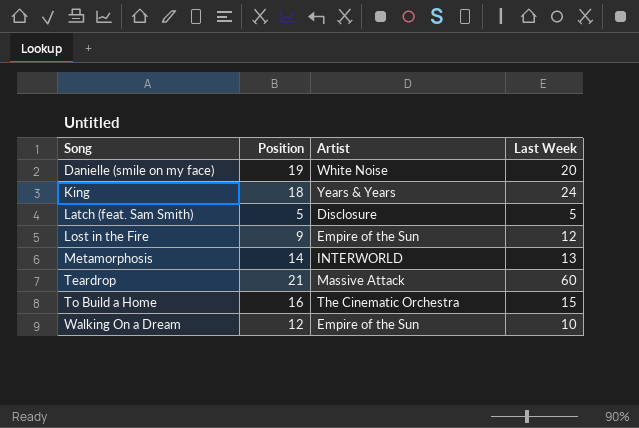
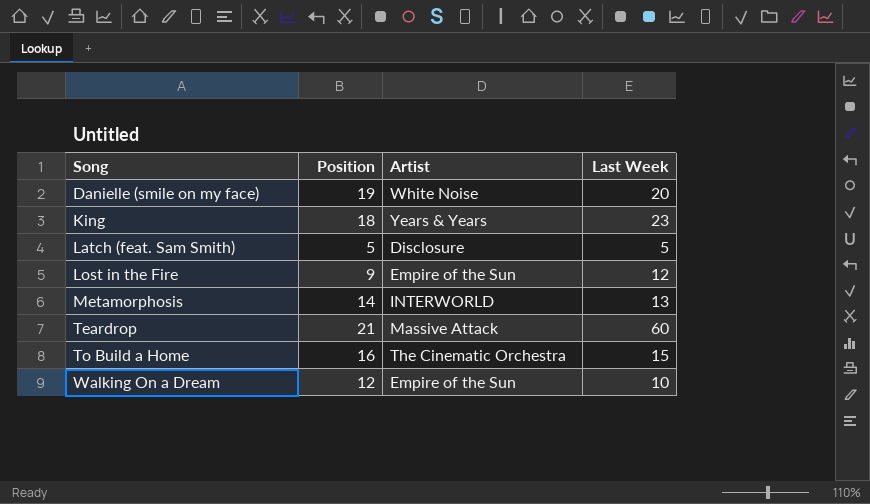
King | Last Week: 24 -> 23

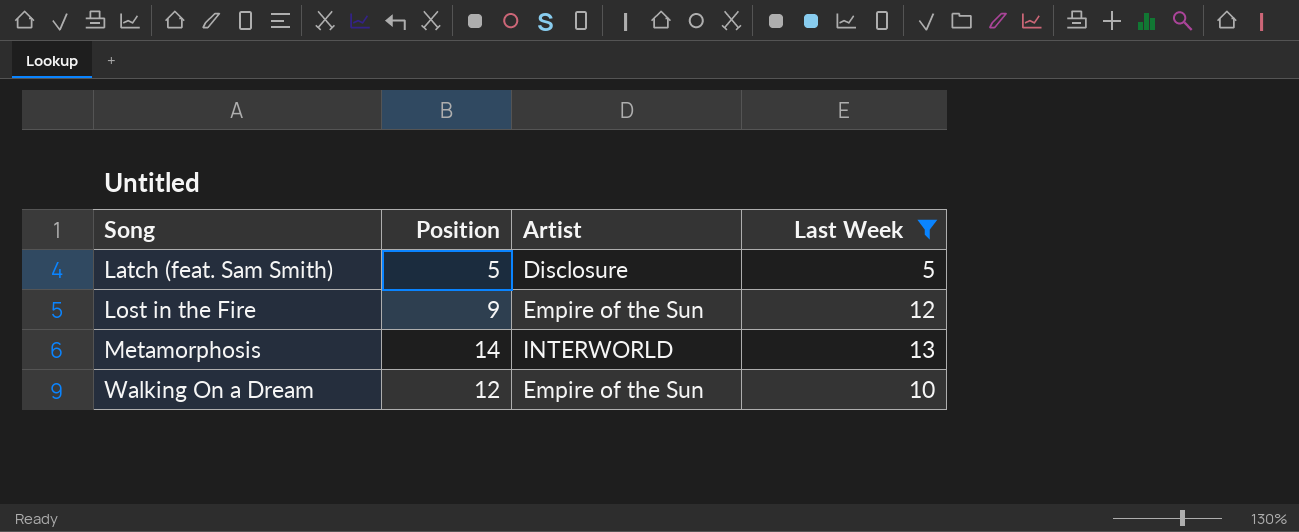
filter: none -> Last Week <= 13

